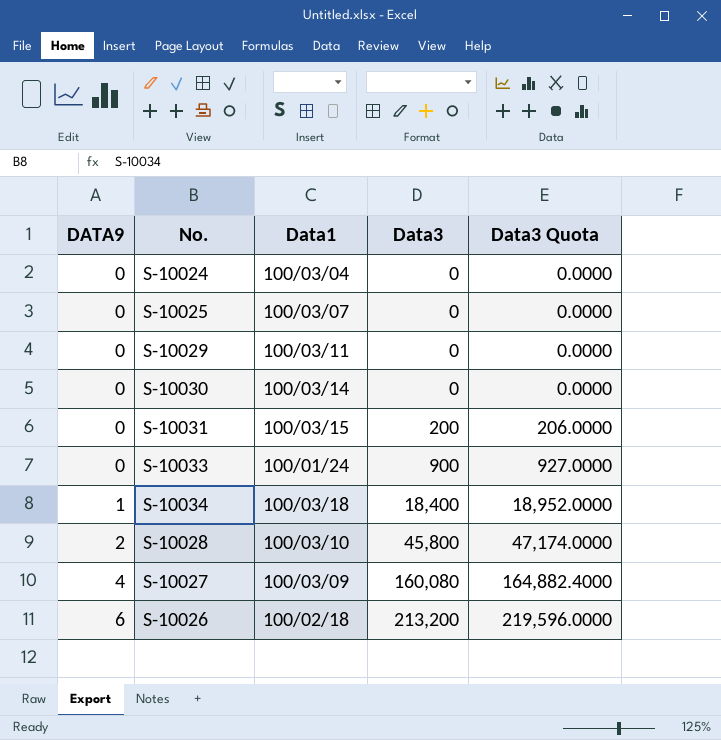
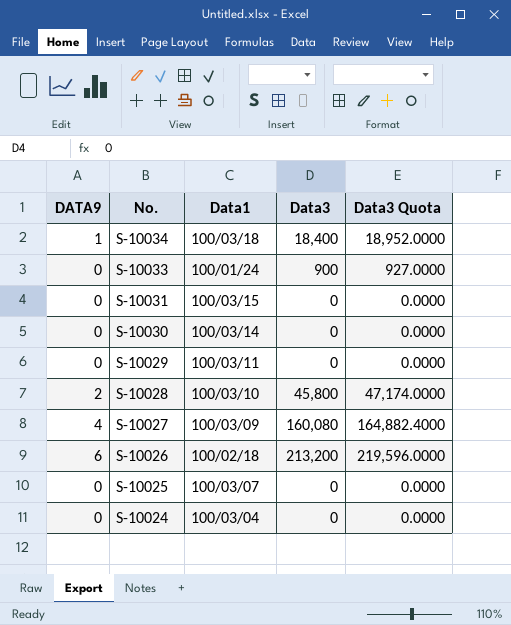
row order: DATA9 ascending -> No. descending
S-10031 | Data3: 200 -> 0
S-10031 | Data3 Quota: 206.0000 -> 0.0000

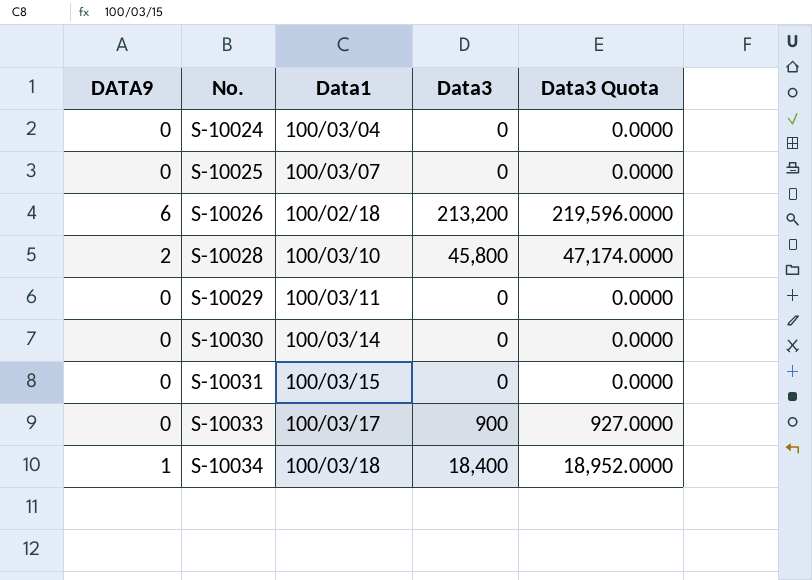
row order: No. descending -> No. ascending
row S-10027: 4 | 100/03/09 | 160,080 | 164,882.4000 -> none
S-10033 | Data1: 100/01/24 -> 100/03/17

